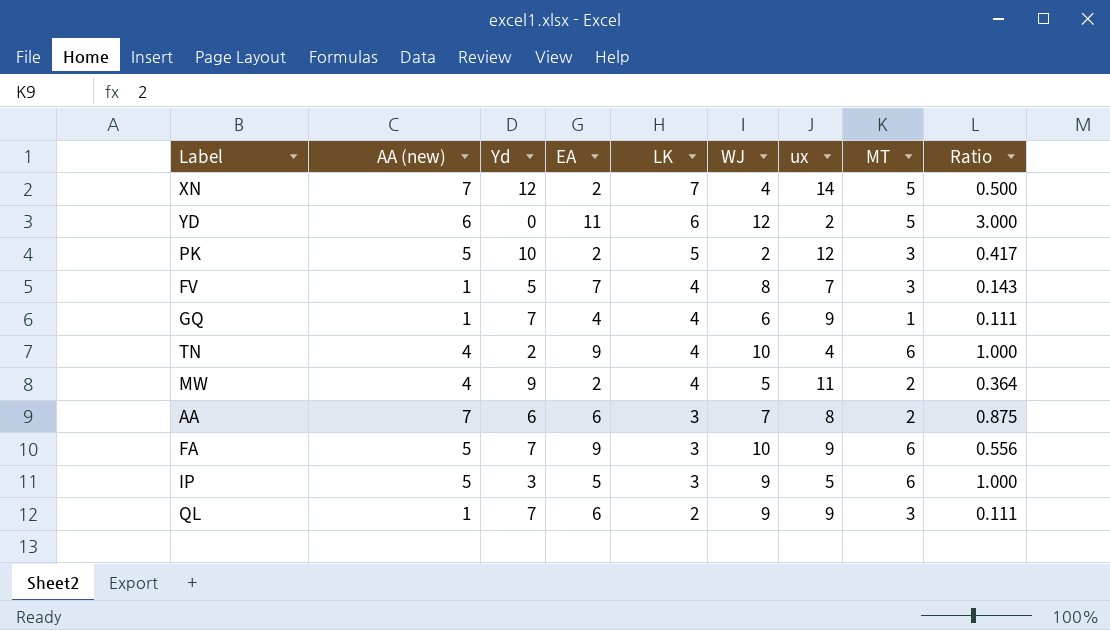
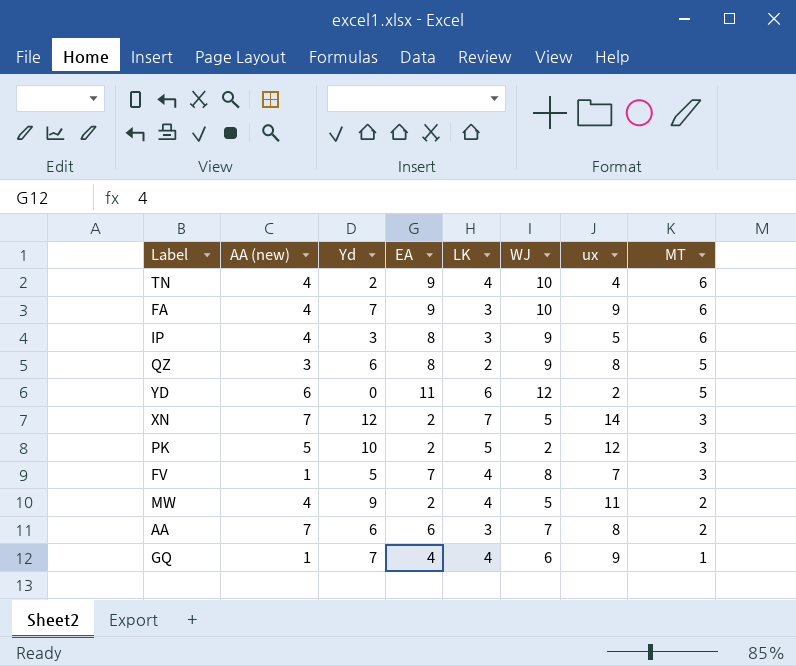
row order: LK descending -> MT descending
column Ratio | formula: [AA (new)] / [ux] -> none
row QL: 1 | 7 | 6 | 2 | 9 | 9 | 3 | 0.111 -> none
FA | AA (new): 5 -> 4
IP | AA (new): 5 -> 4
IP | EA: 5 -> 8
row QZ: none -> 3 | 6 | 8 | 2 | 9 | 8 | 5
XN | WJ: 4 -> 5
XN | MT: 5 -> 3

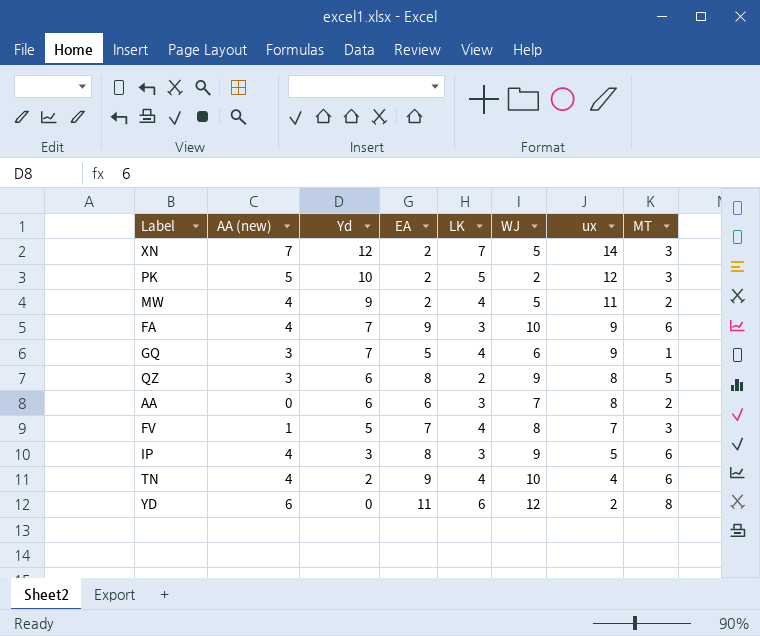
row order: MT descending -> Yd descending
GQ | AA (new): 1 -> 3
GQ | EA: 4 -> 5
AA | AA (new): 7 -> 0
YD | MT: 5 -> 8

